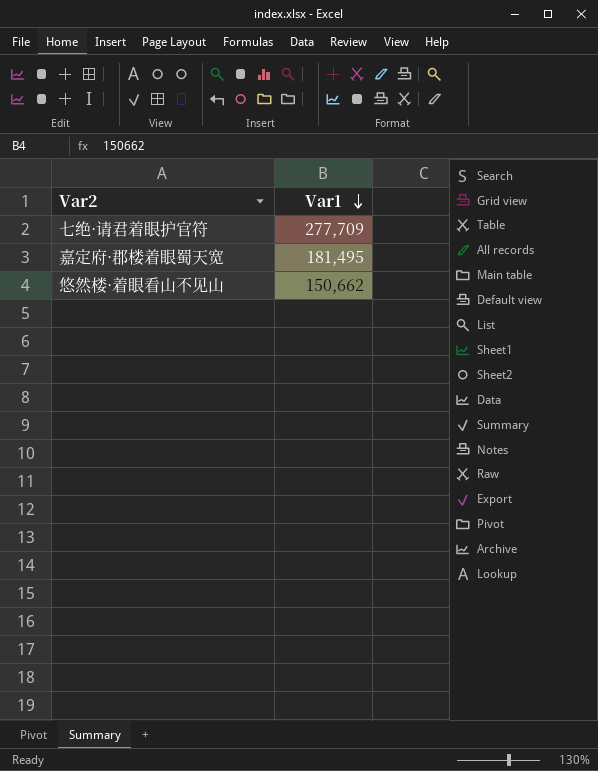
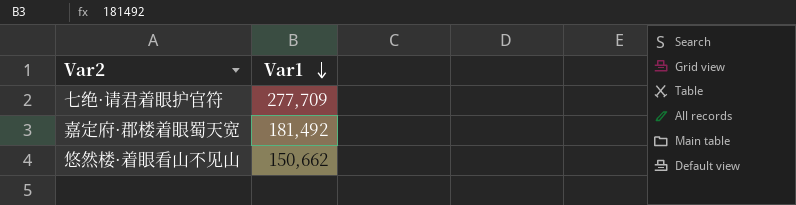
嘉定府·郡楼着眼蜀天宽 | Var1: 181,495 -> 181,492

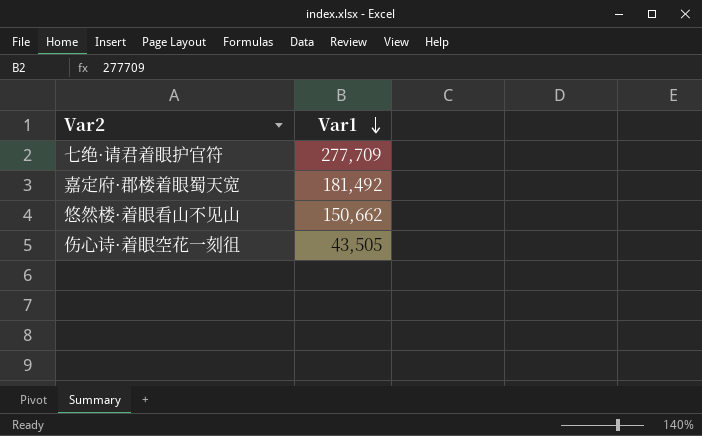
row 伤心诗·着眼空花一刻徂: none -> 43,505

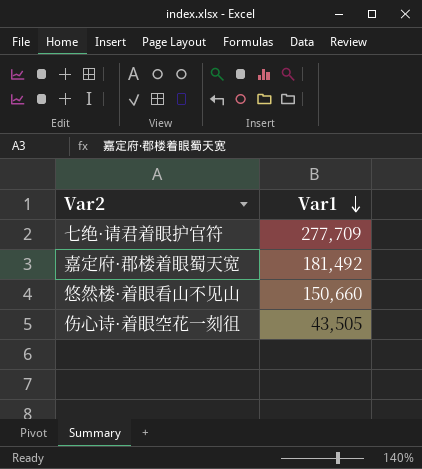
悠然楼·着眼看山不见山 | Var1: 150,662 -> 150,660

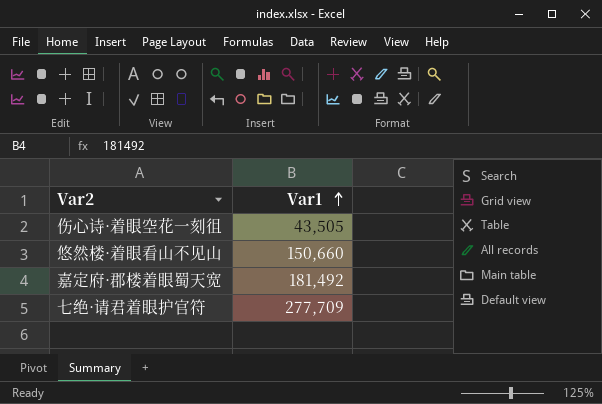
row order: Var1 descending -> Var1 ascending

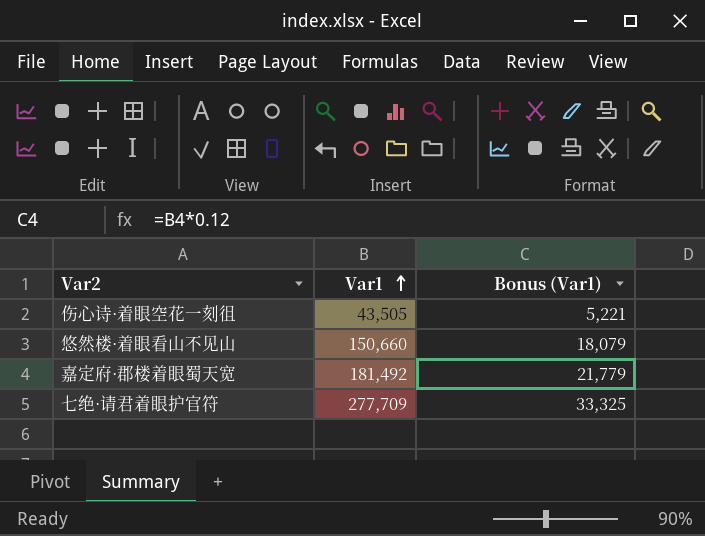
column Bonus (Var1) | formula: none -> [Var1] * 0.12

